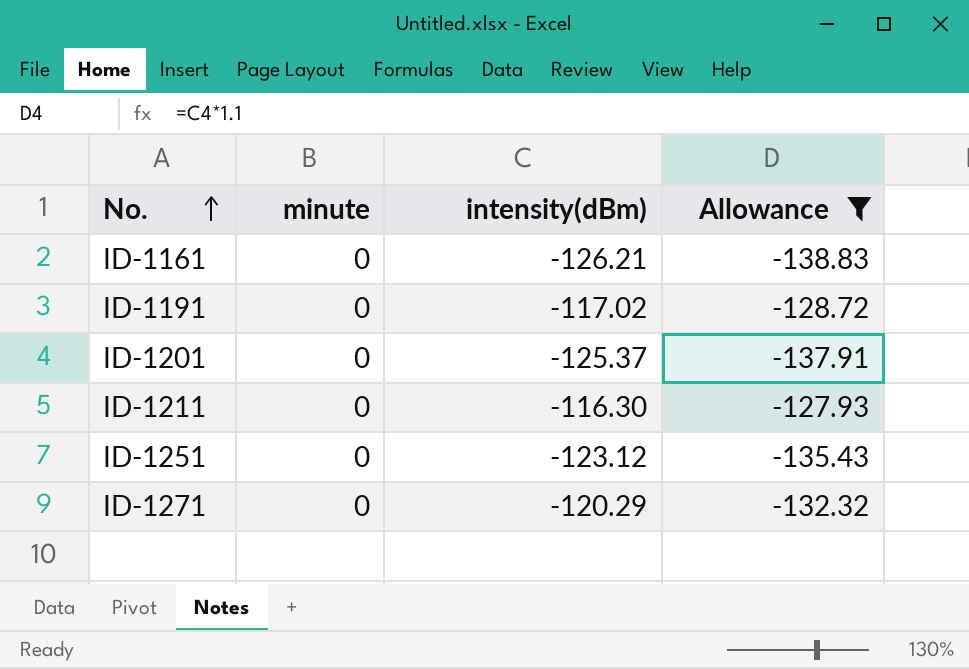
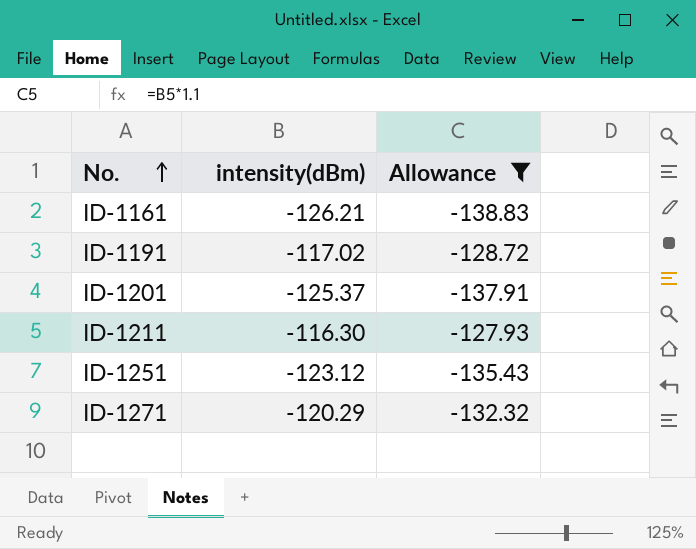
column minute | position: 2 -> none

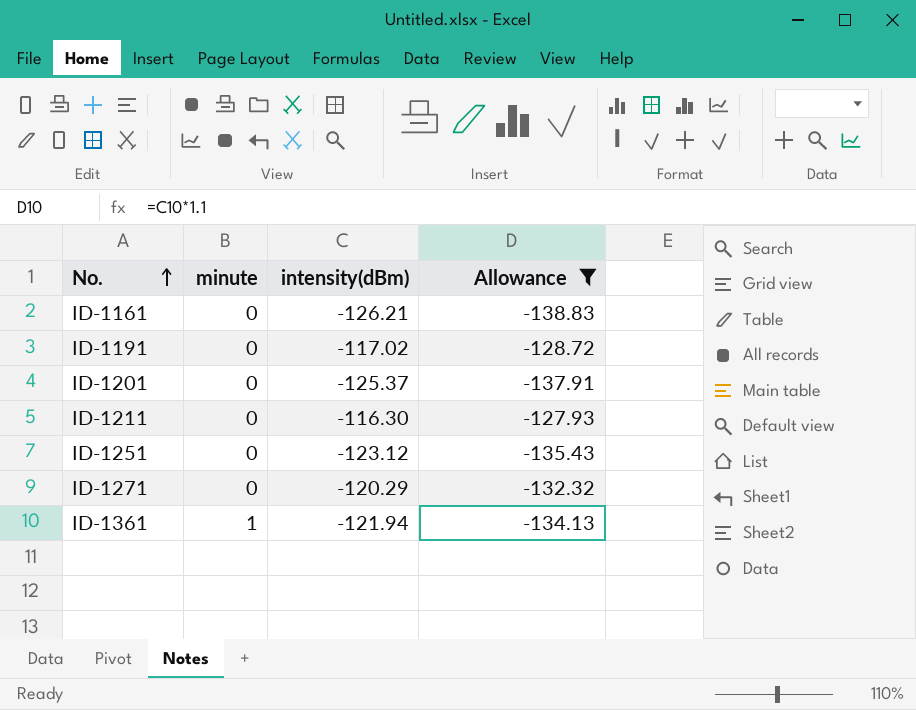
column minute | position: none -> 2
row ID-1361: none -> 1 | -121.94 | -134.13

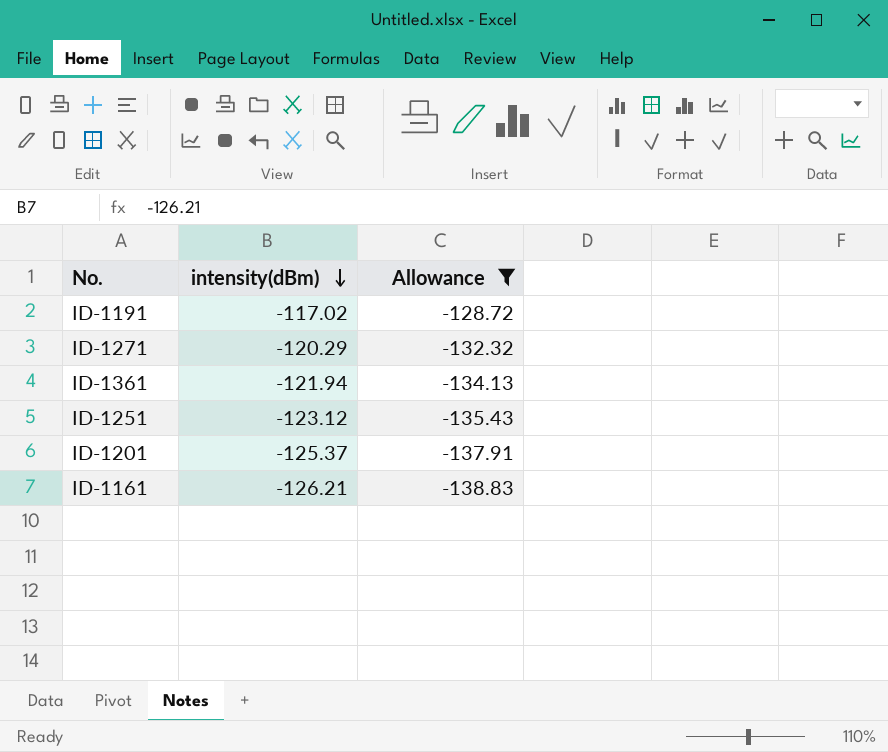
row order: No. ascending -> intensity(dBm) descending
column minute | position: 2 -> none
row ID-1211: 0 | -116.30 | -127.93 -> none

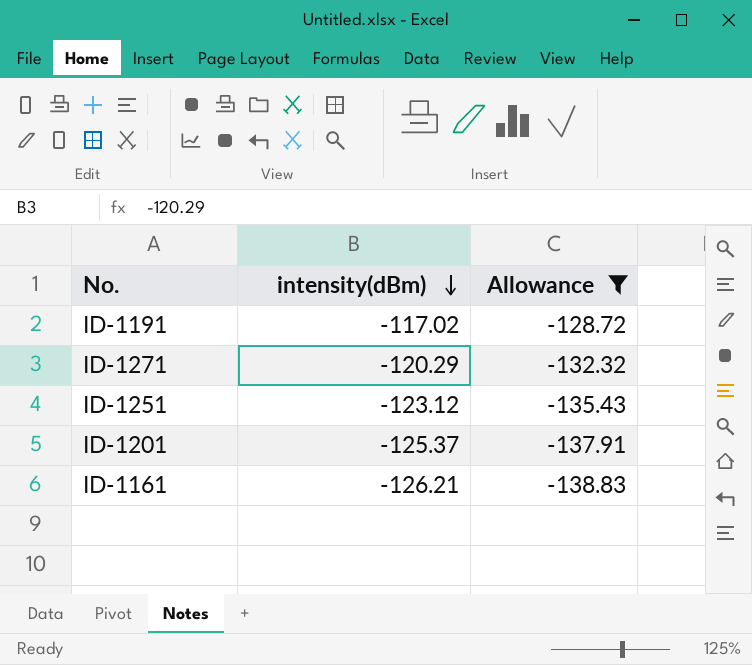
row ID-1361: -121.94 | -134.13 -> none

